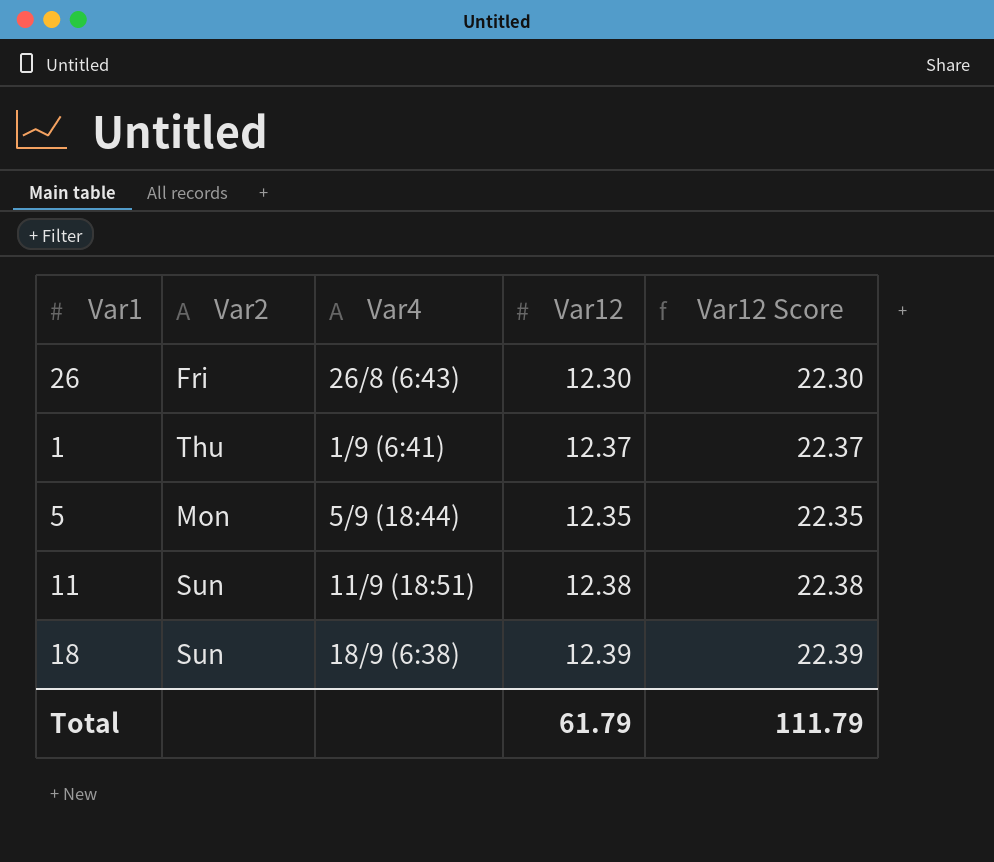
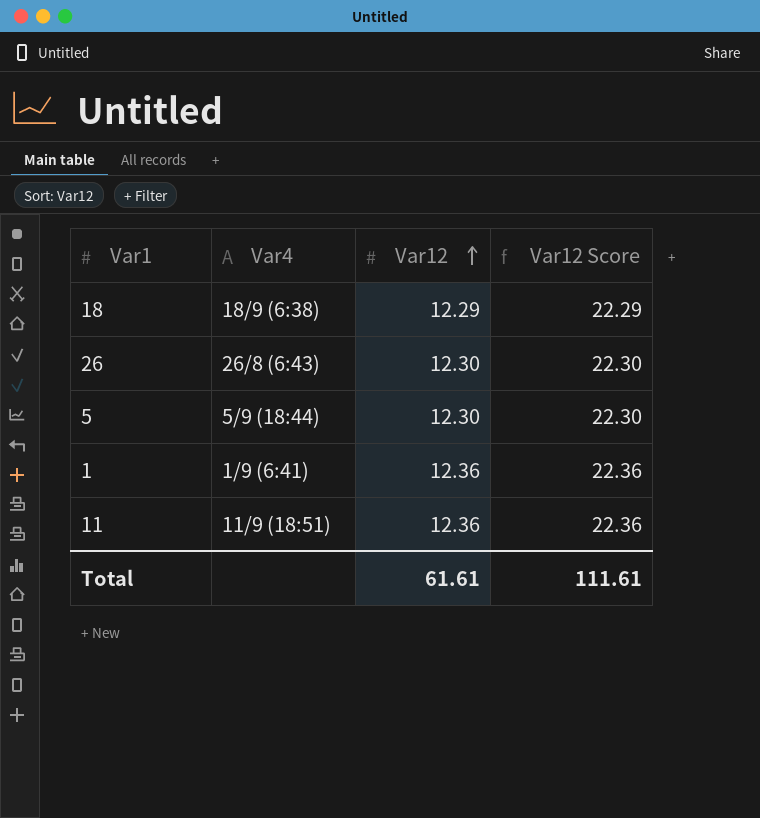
row order: none -> Var12 ascending
column Var2 | position: 2 -> none
18 | Var12: 12.39 -> 12.29
18 | Var12 Score: 22.39 -> 22.29
5 | Var12: 12.35 -> 12.30
5 | Var12 Score: 22.35 -> 22.30
1 | Var12: 12.37 -> 12.36
1 | Var12 Score: 22.37 -> 22.36
11 | Var12: 12.38 -> 12.36
11 | Var12 Score: 22.38 -> 22.36
Total | Var12: 61.79 -> 61.61
Total | Var12 Score: 111.79 -> 111.61

